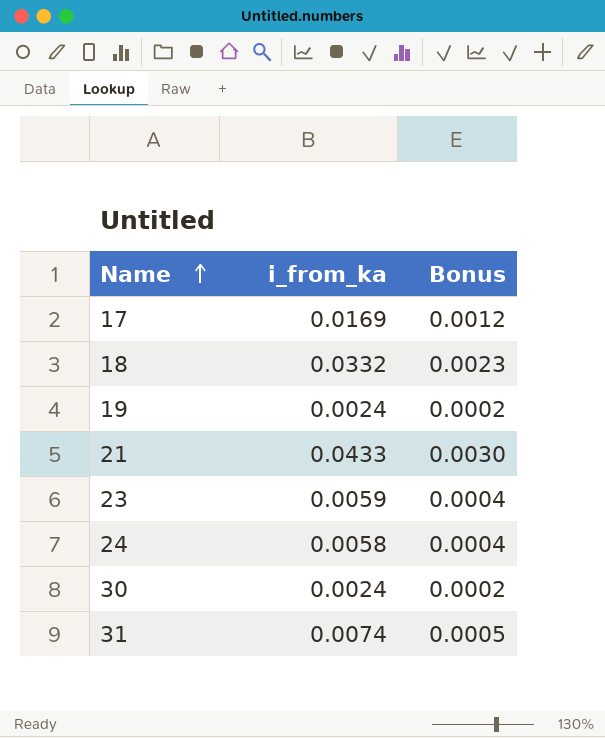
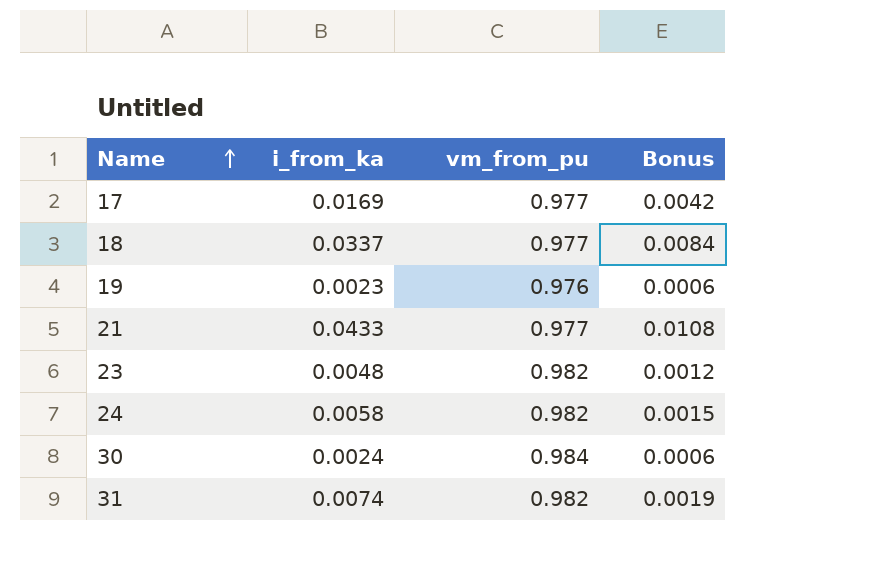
column vm_from_pu | position: none -> 3
column Bonus | formula: [i_from_ka] * 0.07 -> [i_from_ka] * 0.25
18 | i_from_ka: 0.0332 -> 0.0337
19 | i_from_ka: 0.0024 -> 0.0023
23 | i_from_ka: 0.0059 -> 0.0048

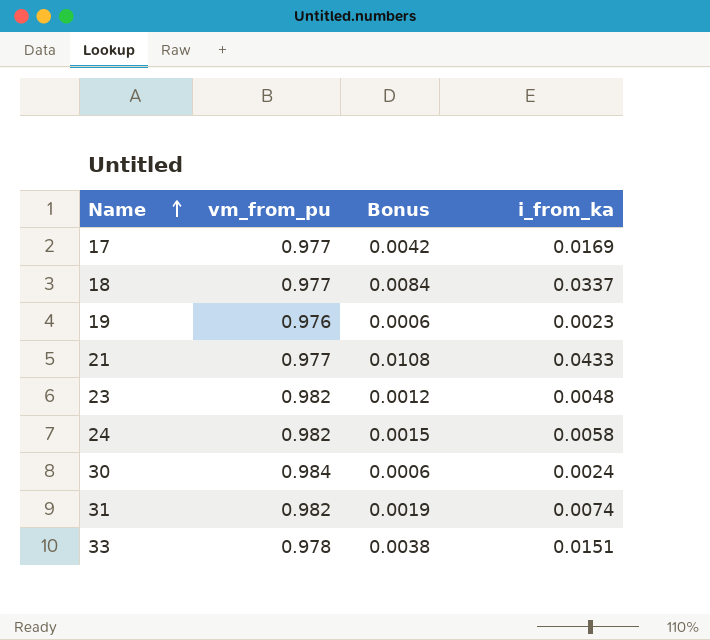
column i_from_ka | position: 2 -> 4
row 33: none -> 0.978 | 0.0038 | 0.0151

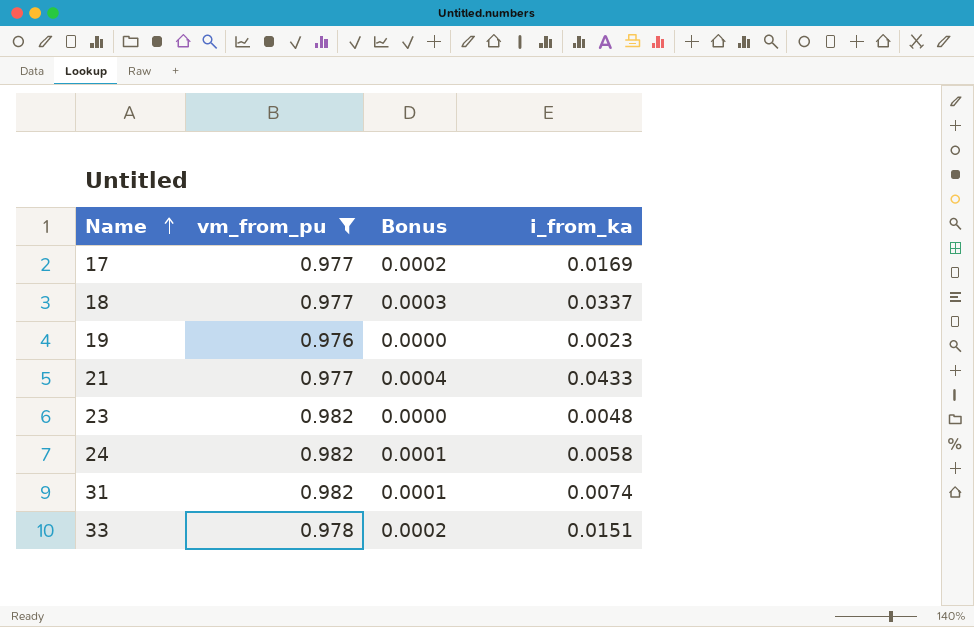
filter: none -> vm_from_pu != 0.984
column Bonus | formula: [i_from_ka] * 0.25 -> [i_from_ka] * 0.01

